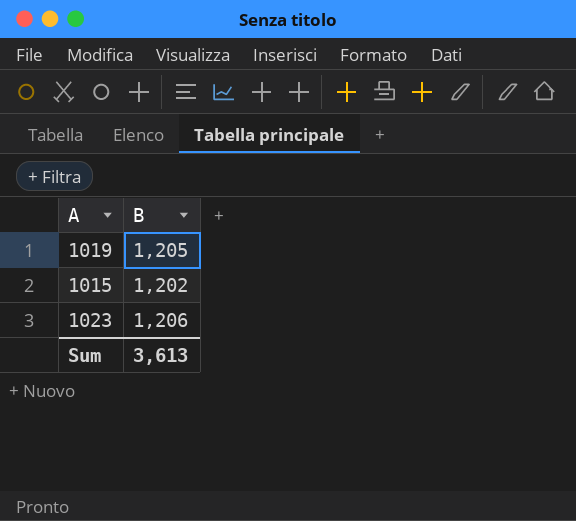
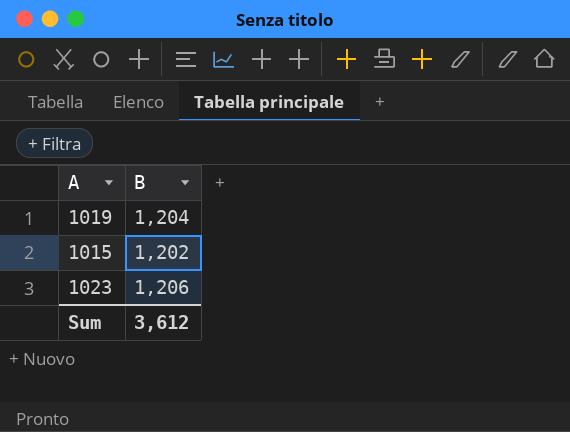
1019 | B: 1,205 -> 1,204
Sum | B: 3,613 -> 3,612

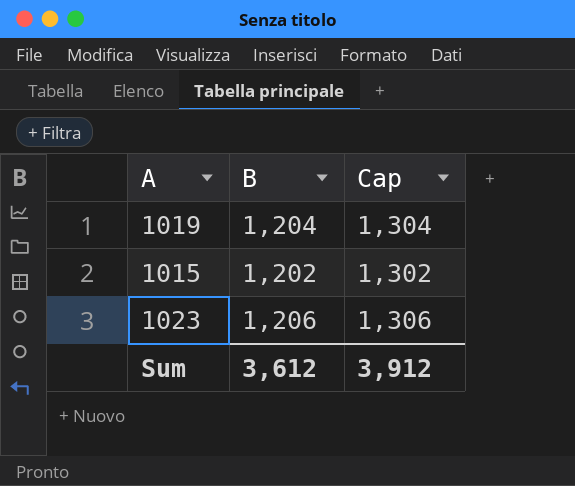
column Cap | formula: none -> [B] + 100

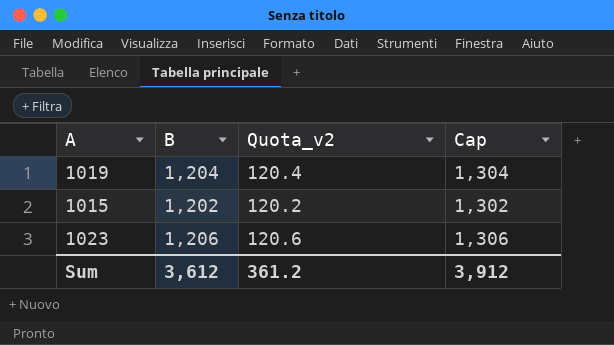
column Quota_v2 | formula: none -> [B] * 0.1

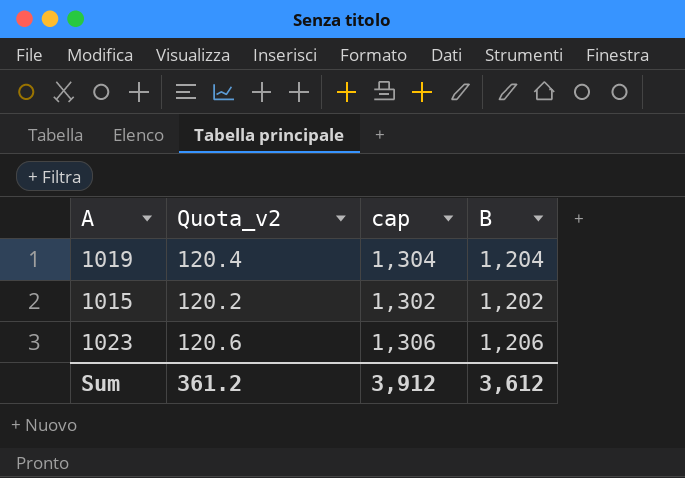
column name: Cap -> cap
column B | position: 2 -> 4

